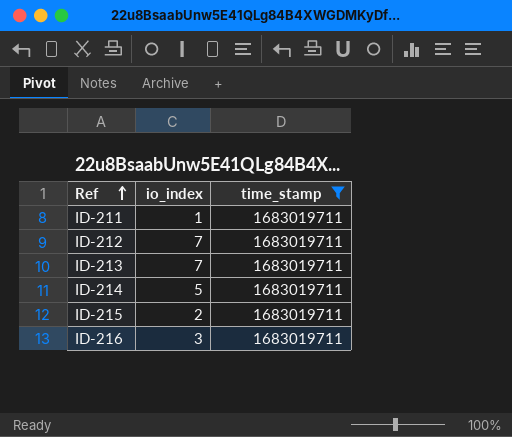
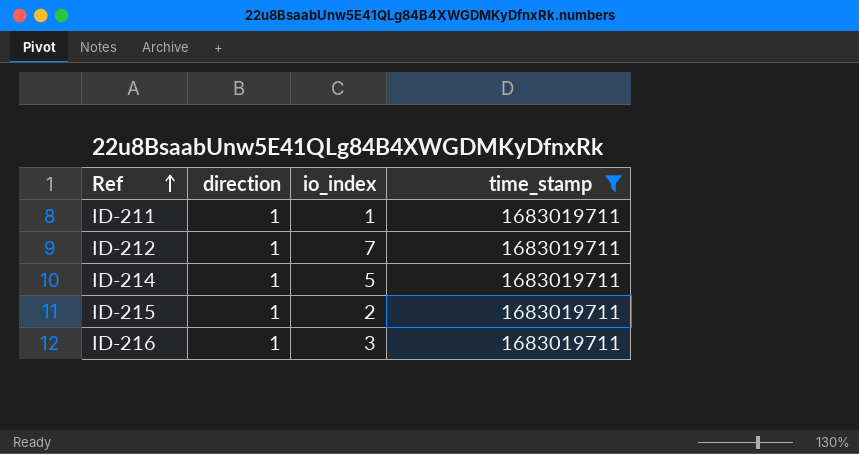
column direction | position: none -> 2
row ID-213: 7 | 1683019711 -> none

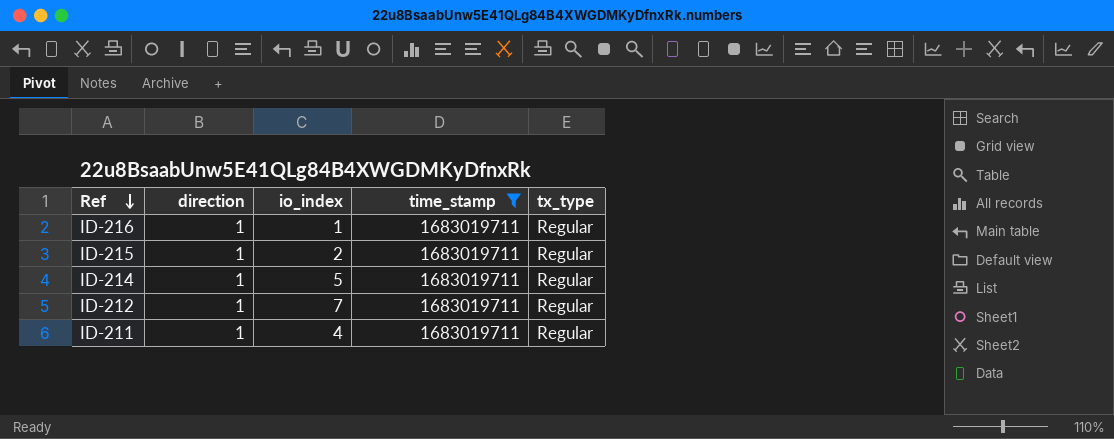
row order: Ref ascending -> Ref descending
column tx_type | position: none -> 5
ID-216 | io_index: 3 -> 1
ID-211 | io_index: 1 -> 4

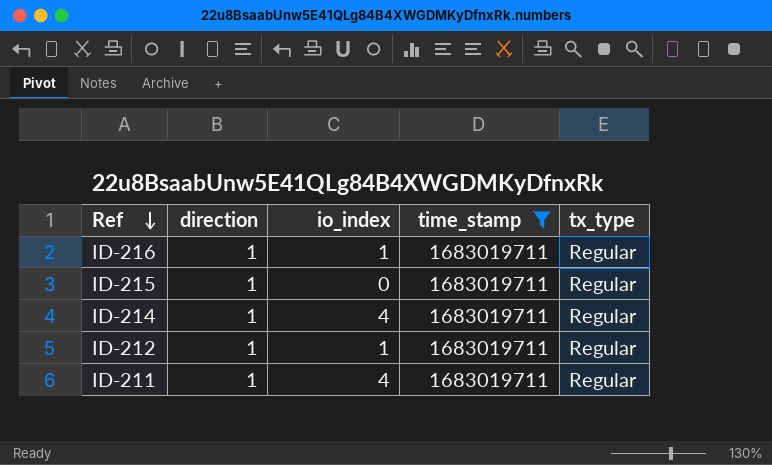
ID-215 | io_index: 2 -> 0
ID-214 | io_index: 5 -> 4
ID-212 | io_index: 7 -> 1

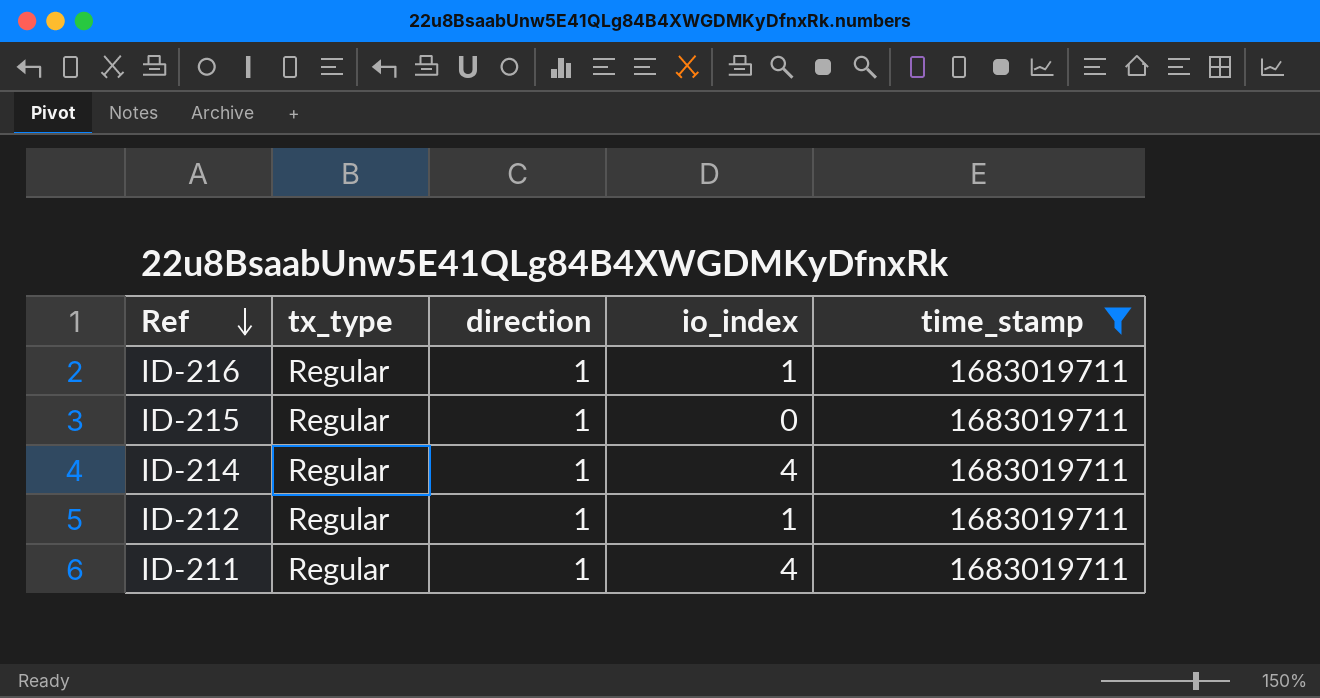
column tx_type | position: 5 -> 2

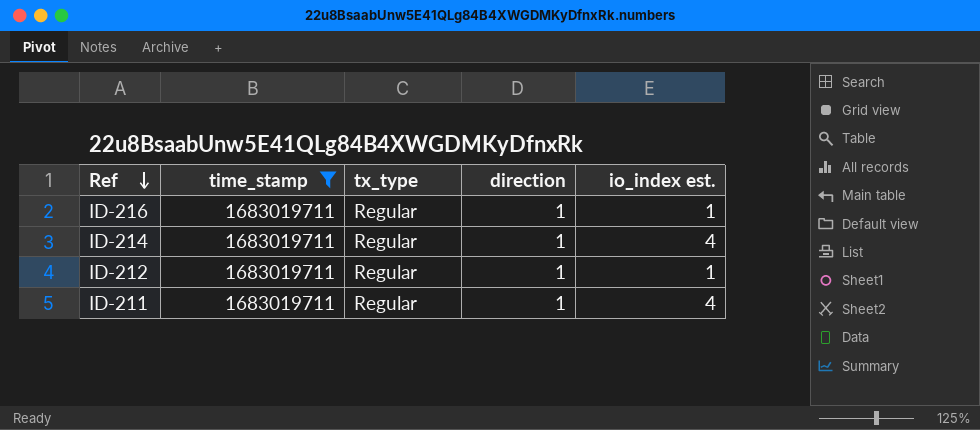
column time_stamp | position: 5 -> 2
column name: io_index -> io_index est.
row ID-215: Regular | 1 | 0 | 1683019711 -> none

